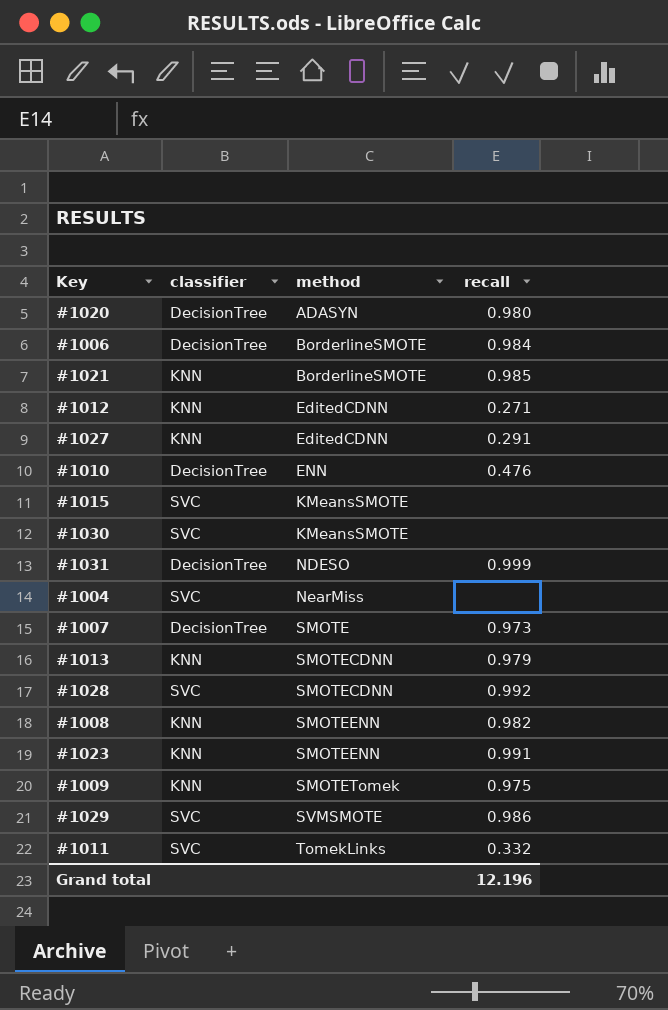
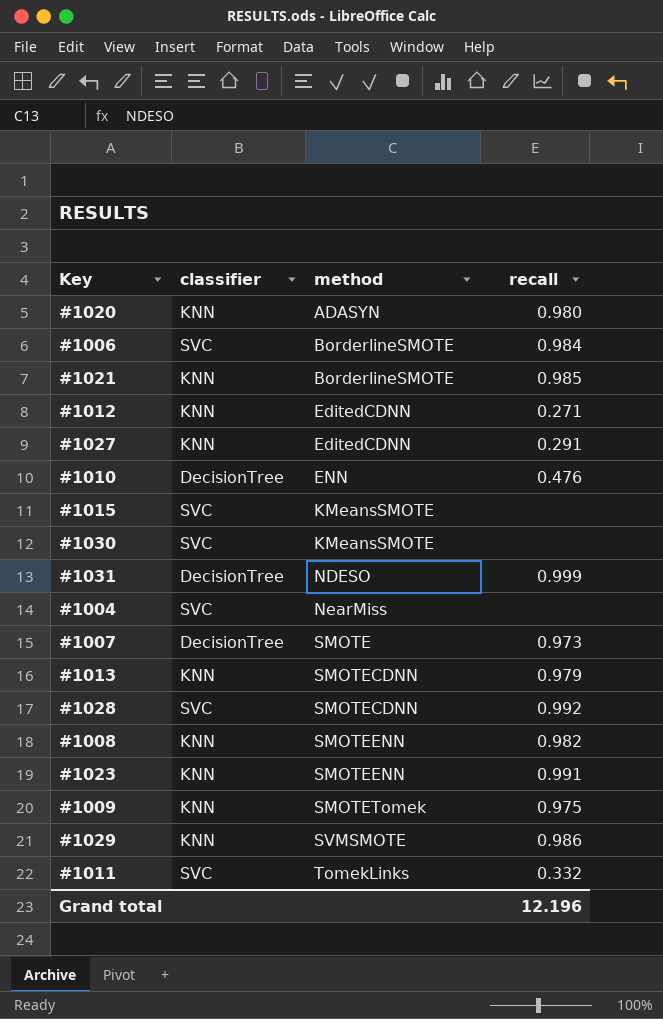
#1020 | classifier: DecisionTree -> KNN
#1006 | classifier: DecisionTree -> SVC
#1029 | classifier: SVC -> KNN

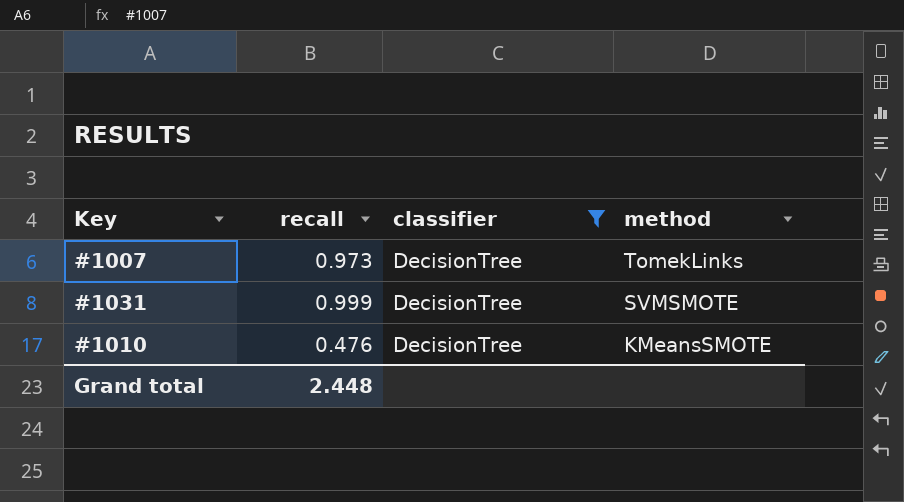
filter: none -> classifier = DecisionTree
row order: method ascending -> method descending
column recall | position: 4 -> 2
#1007 | method: SMOTE -> TomekLinks
#1031 | method: NDESO -> SVMSMOTE
#1010 | method: ENN -> KMeansSMOTE
Grand total | recall: 12.196 -> 2.448

